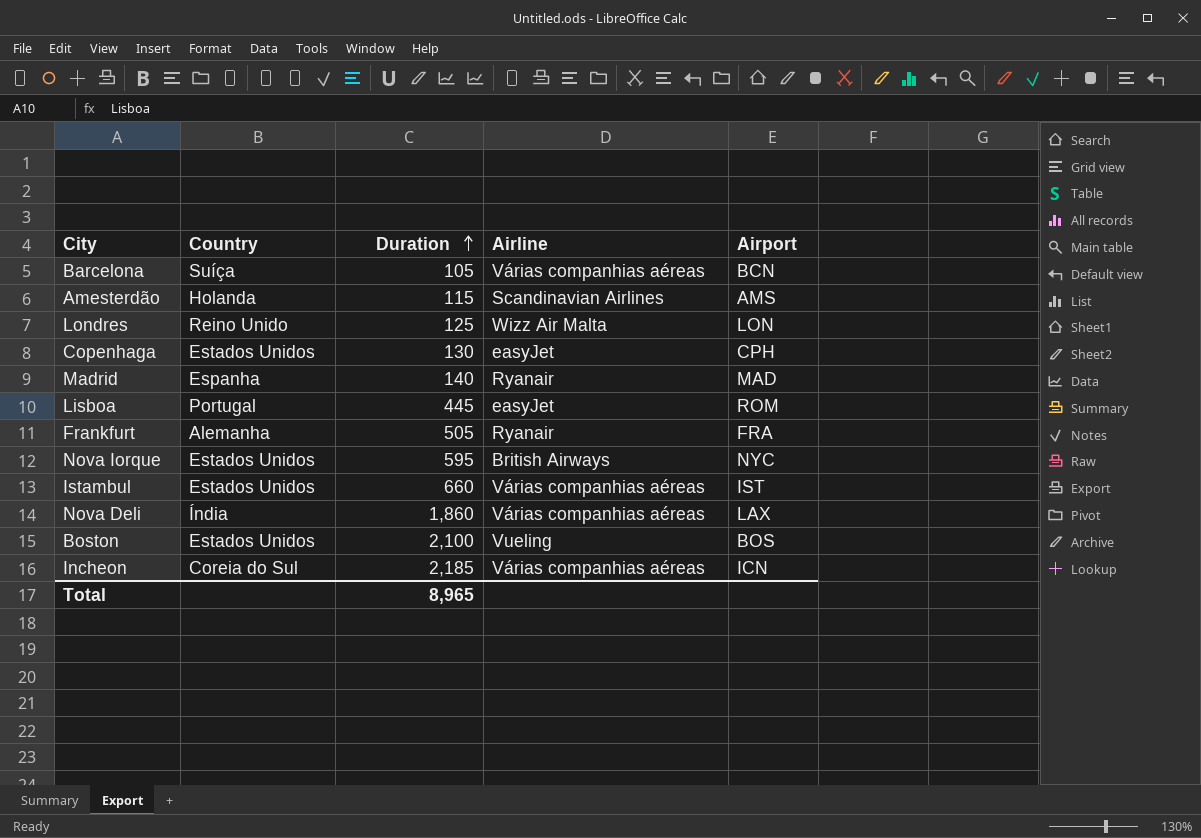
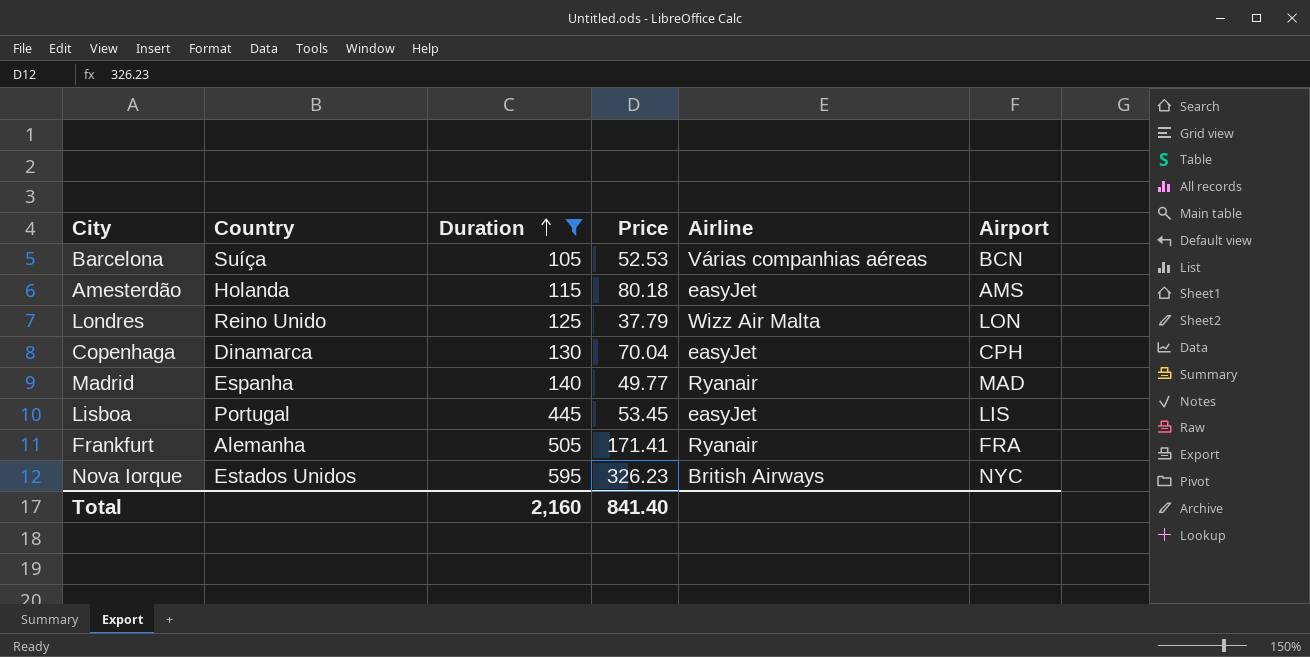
filter: none -> Duration <= 595
column Price | position: none -> 4
Amesterdão | Airline: Scandinavian Airlines -> easyJet
Copenhaga | Country: Estados Unidos -> Dinamarca
Lisboa | Airport: ROM -> LIS
Total | Duration: 8,965 -> 2,160

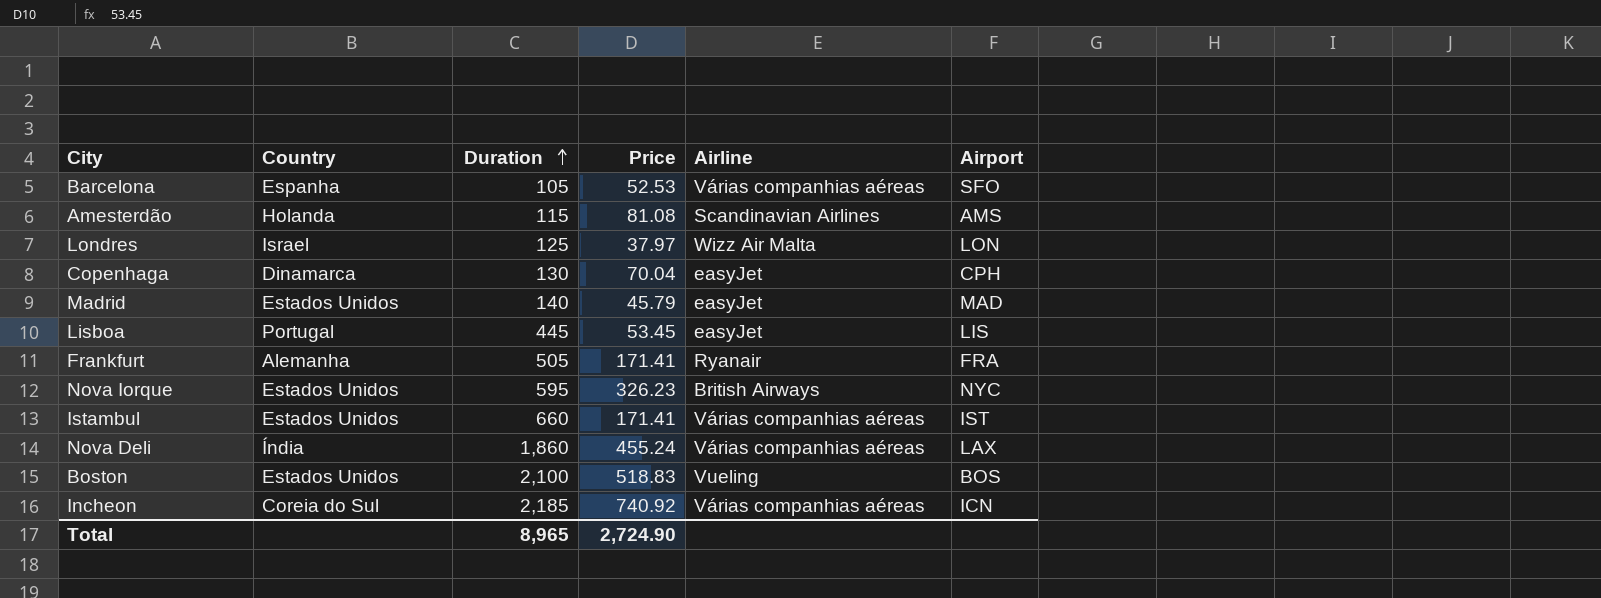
filter: Duration <= 595 -> none
Barcelona | Country: Suíça -> Espanha
Barcelona | Airport: BCN -> SFO
Amesterdão | Price: 80.18 -> 81.08
Amesterdão | Airline: easyJet -> Scandinavian Airlines
Londres | Country: Reino Unido -> Israel
Londres | Price: 37.79 -> 37.97
Madrid | Country: Espanha -> Estados Unidos
Madrid | Price: 49.77 -> 45.79
Madrid | Airline: Ryanair -> easyJet
Total | Duration: 2,160 -> 8,965
Total | Price: 841.40 -> 2,724.90

